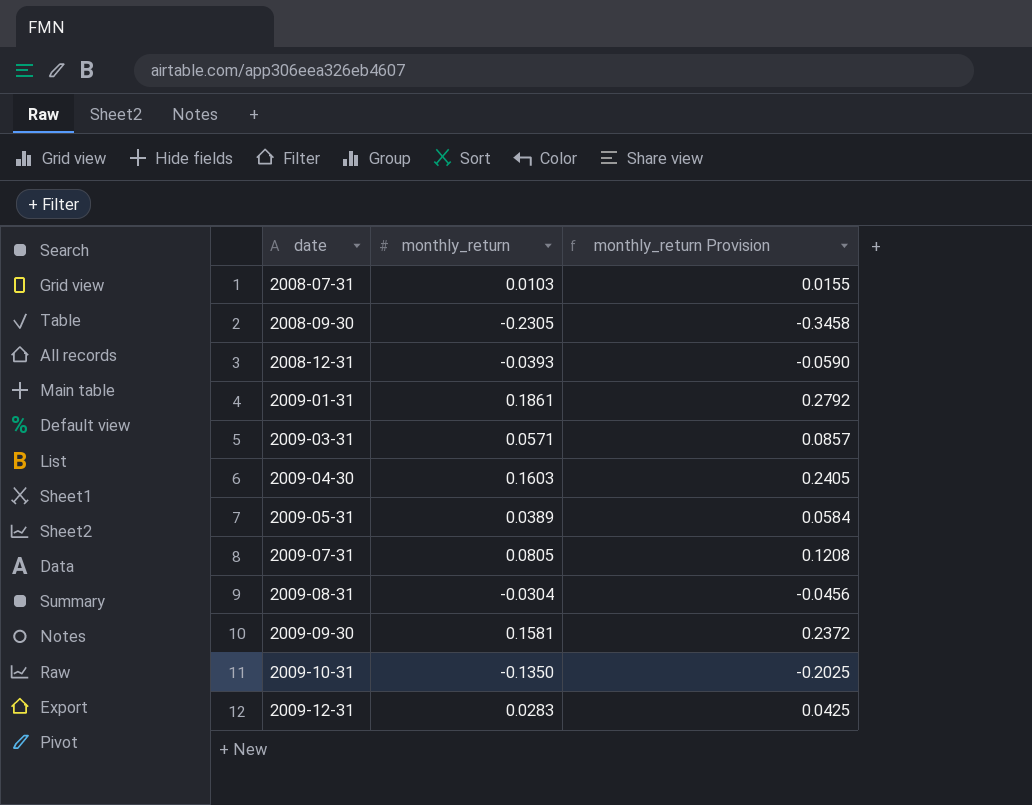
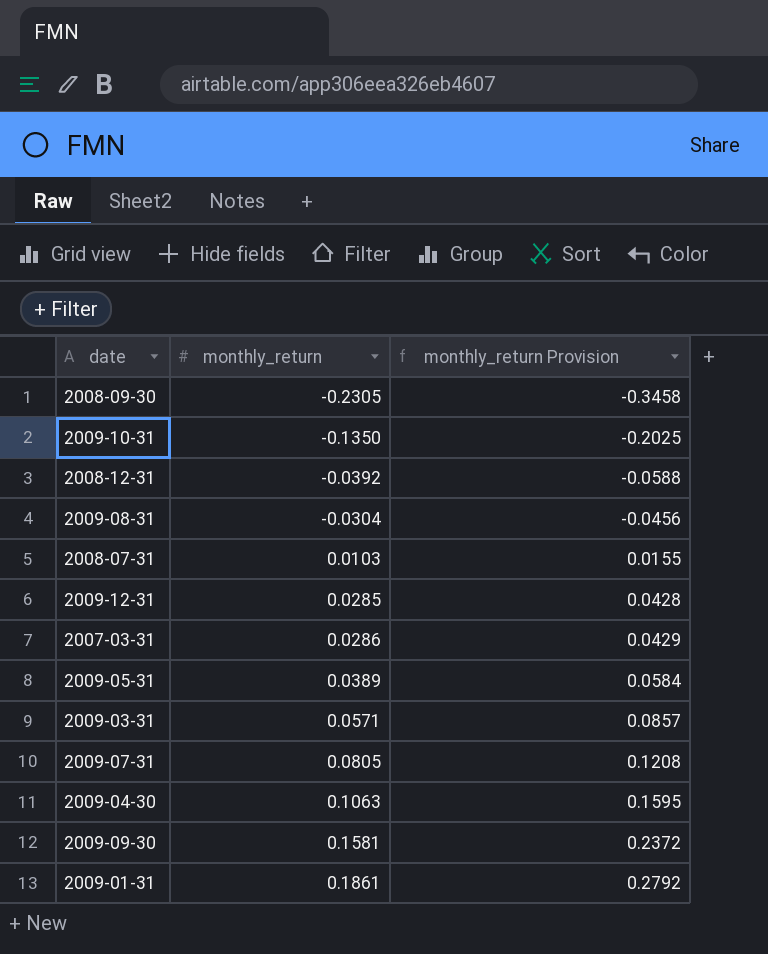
row order: date ascending -> monthly_return ascending
2008-12-31 | monthly_return: -0.0393 -> -0.0392
2008-12-31 | monthly_return Provision: -0.0590 -> -0.0588
2009-12-31 | monthly_return: 0.0283 -> 0.0285
2009-12-31 | monthly_return Provision: 0.0425 -> 0.0428
row 2007-03-31: none -> 0.0286 | 0.0429
2009-04-30 | monthly_return: 0.1603 -> 0.1063
2009-04-30 | monthly_return Provision: 0.2405 -> 0.1595

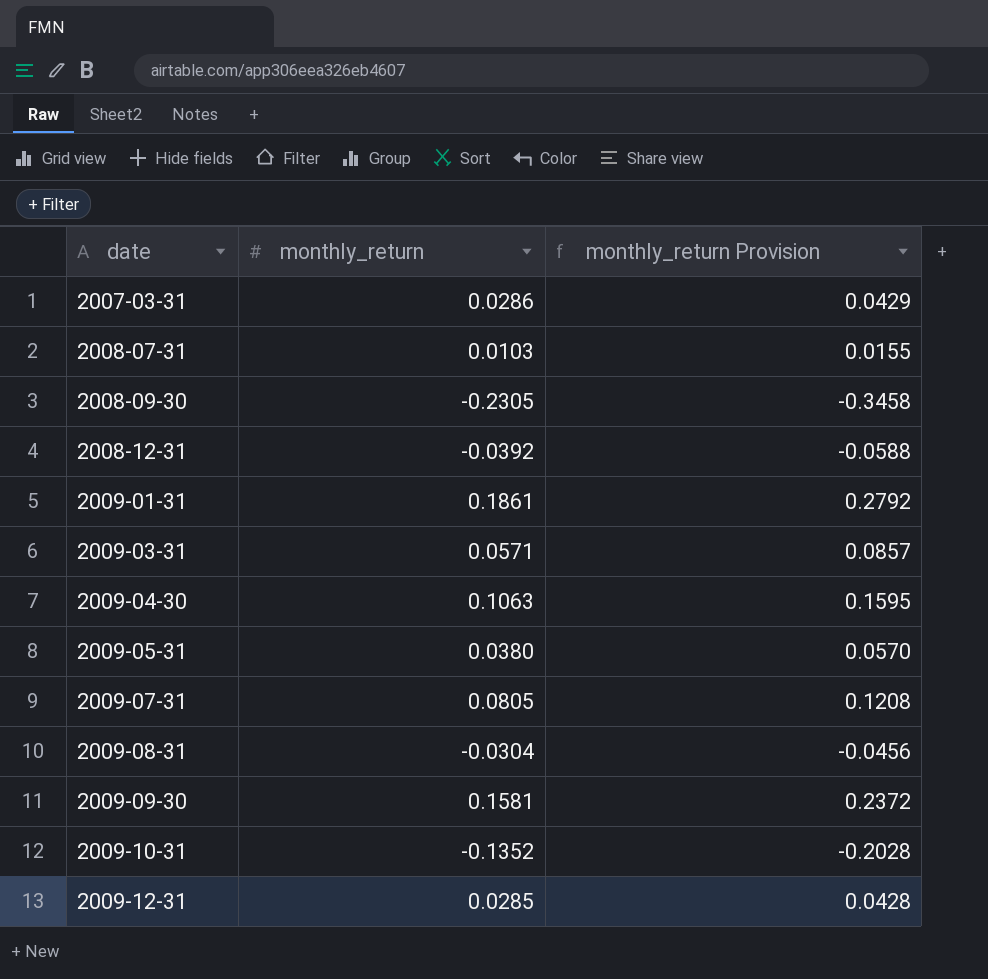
row order: monthly_return ascending -> date ascending
2009-05-31 | monthly_return: 0.0389 -> 0.0380
2009-05-31 | monthly_return Provision: 0.0584 -> 0.0570
2009-10-31 | monthly_return: -0.1350 -> -0.1352
2009-10-31 | monthly_return Provision: -0.2025 -> -0.2028

